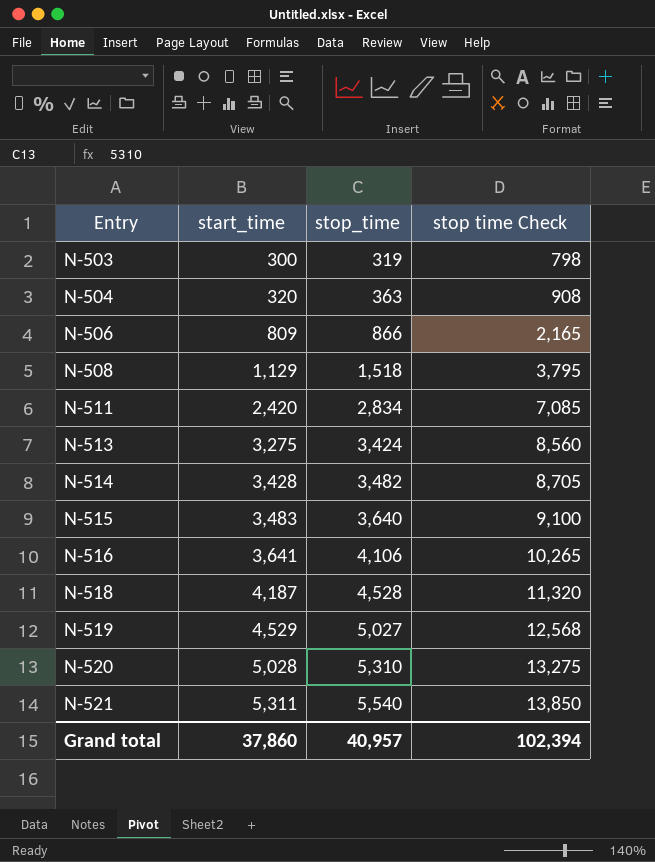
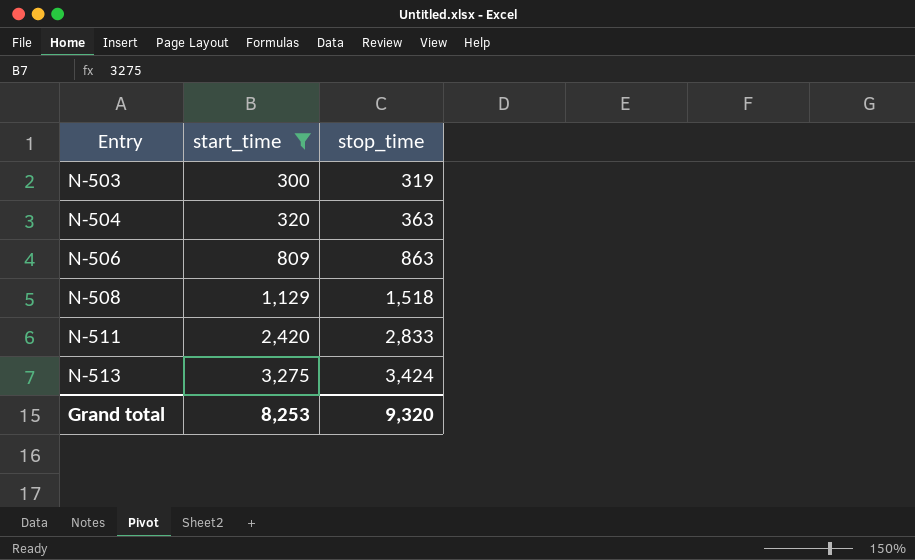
filter: none -> start_time <= 3,275
column stop time Check | formula: [stop_time] * 2.5 -> none
N-506 | stop_time: 866 -> 863
N-511 | stop_time: 2,834 -> 2,833
Grand total | start_time: 37,860 -> 8,253
Grand total | stop_time: 40,957 -> 9,320

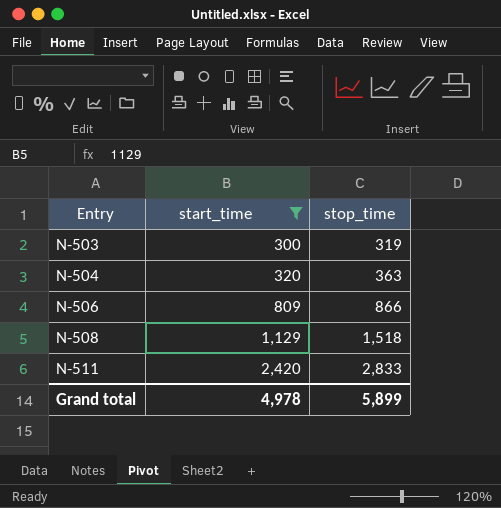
row N-513: 3,275 | 3,424 -> none
N-506 | stop_time: 863 -> 866
Grand total | start_time: 8,253 -> 4,978
Grand total | stop_time: 9,320 -> 5,899

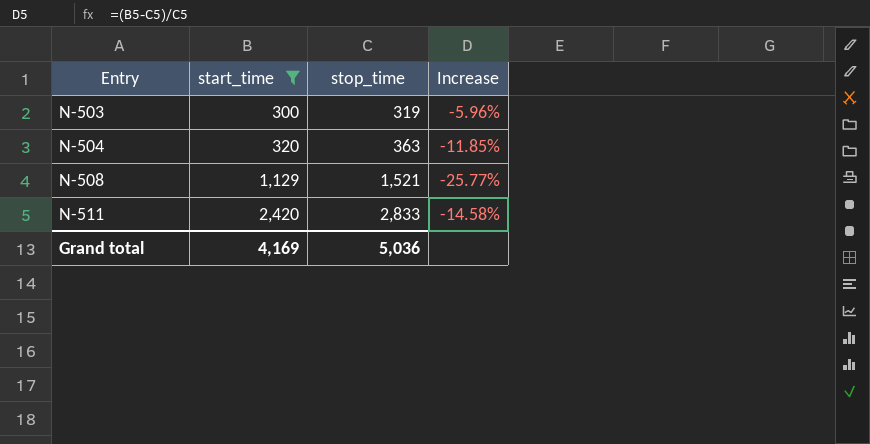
column Increase | formula: none -> ([start_time] - [stop_time]) / [stop_time]
row N-506: 809 | 866 -> none
N-508 | stop_time: 1,518 -> 1,521
Grand total | start_time: 4,978 -> 4,169
Grand total | stop_time: 5,899 -> 5,036

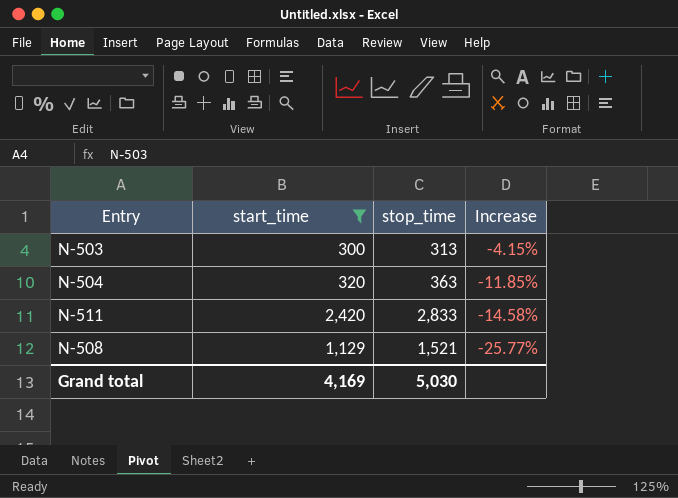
row order: Entry ascending -> Increase descending
N-503 | stop_time: 319 -> 313
N-503 | Increase: -5.96% -> -4.15%
Grand total | stop_time: 5,036 -> 5,030

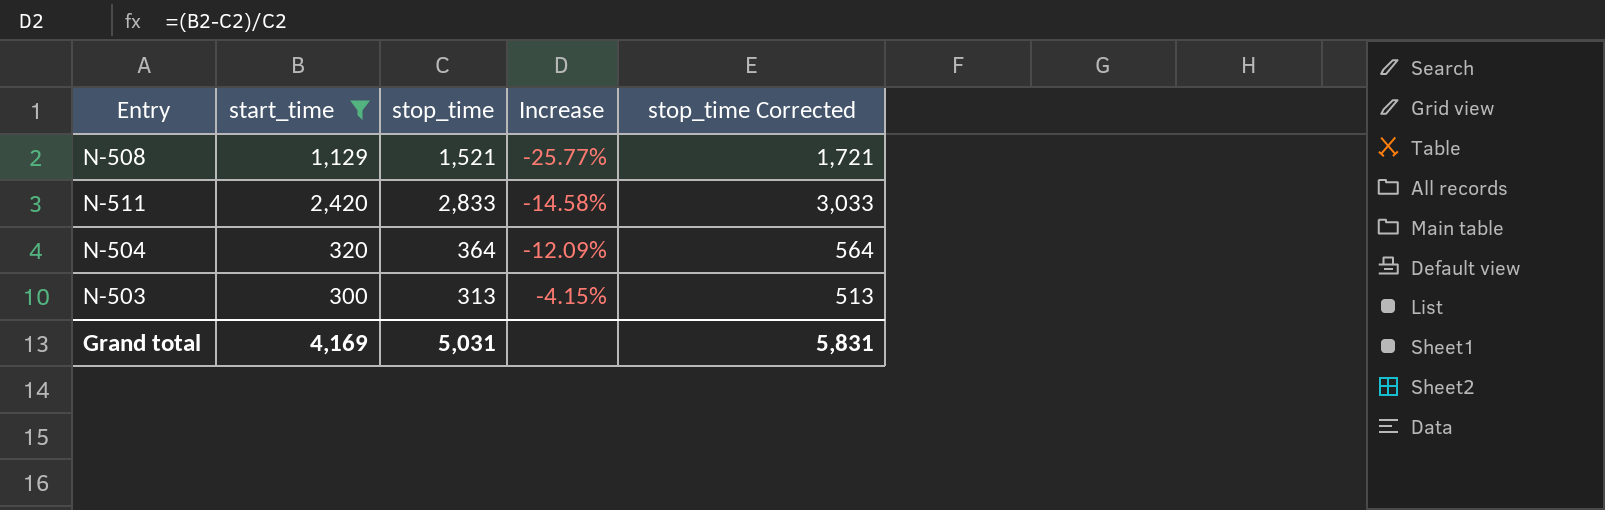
row order: Increase descending -> Increase ascending
column stop_time Corrected | formula: none -> [stop_time] + 200
N-504 | stop_time: 363 -> 364
N-504 | Increase: -11.85% -> -12.09%
Grand total | stop_time: 5,030 -> 5,031

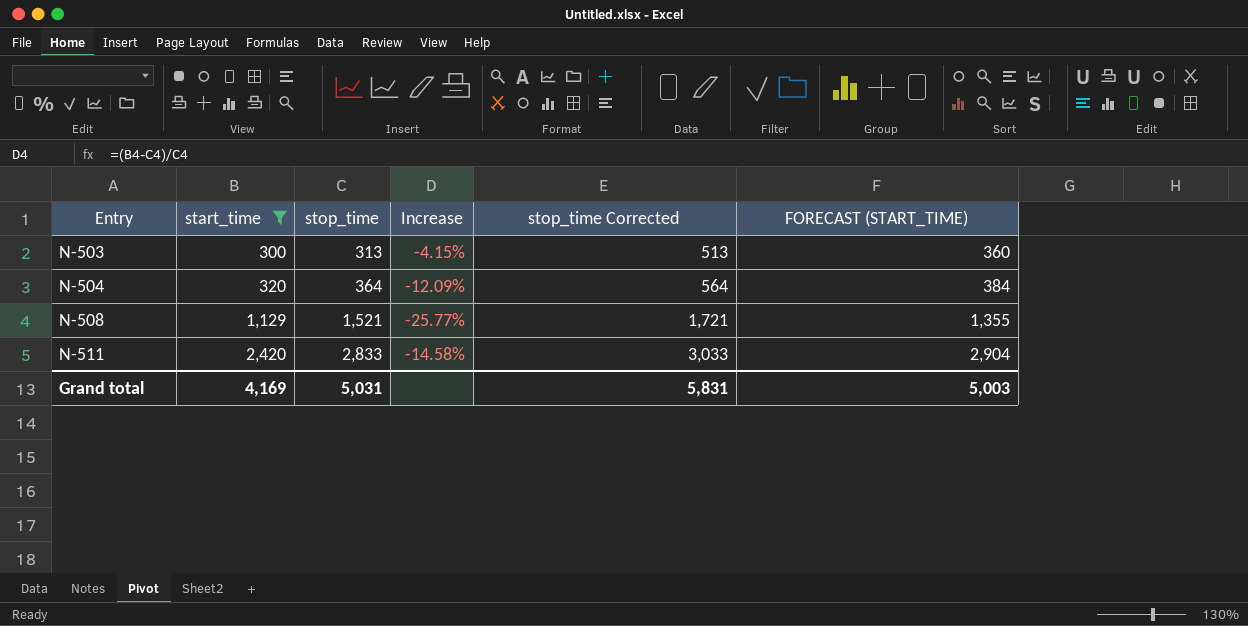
row order: Increase ascending -> Entry ascending
column FORECAST (START_TIME) | formula: none -> [start_time] * 1.2

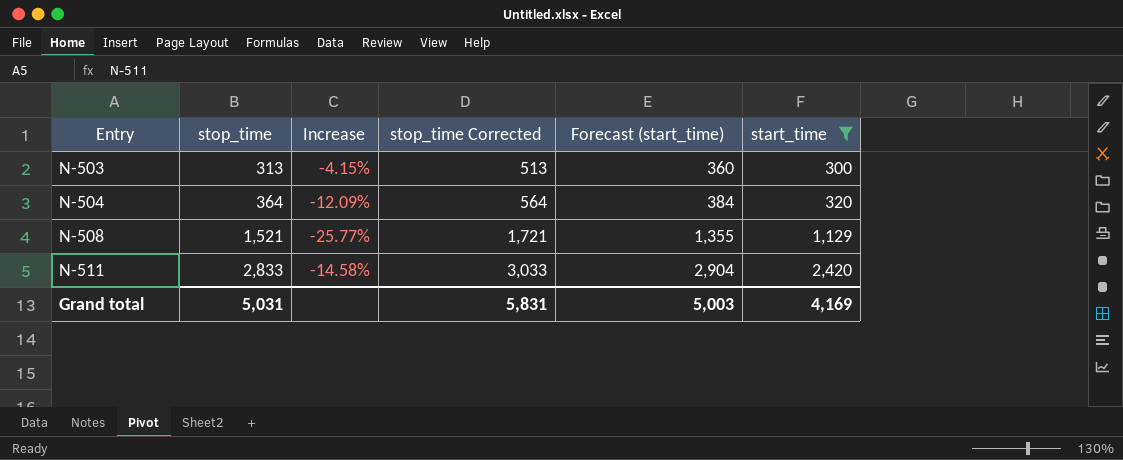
column name: FORECAST (START_TIME) -> Forecast (start_time)
column start_time | position: 2 -> 6

